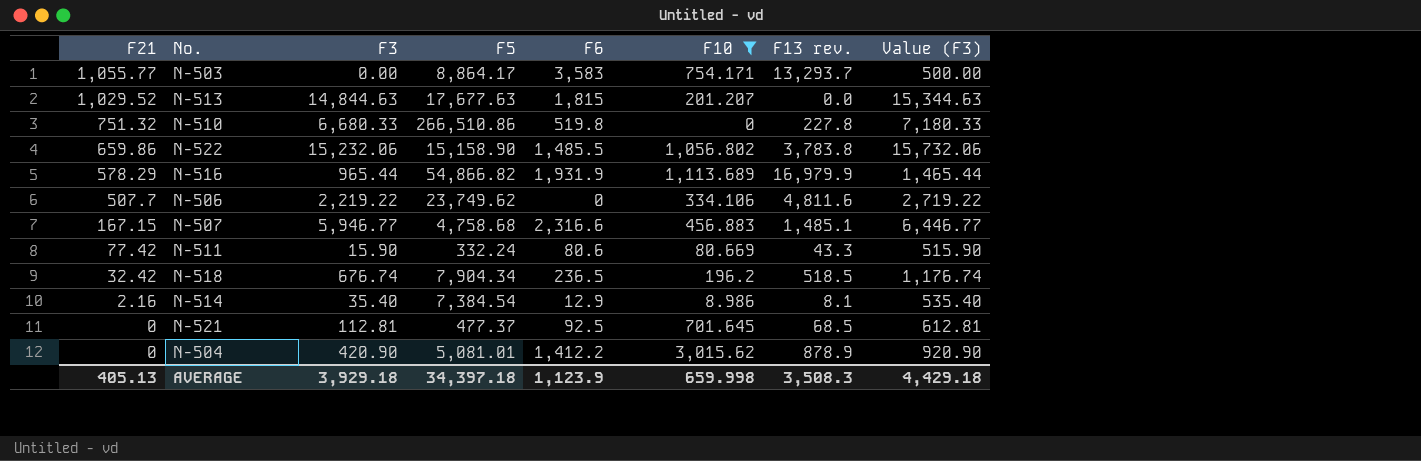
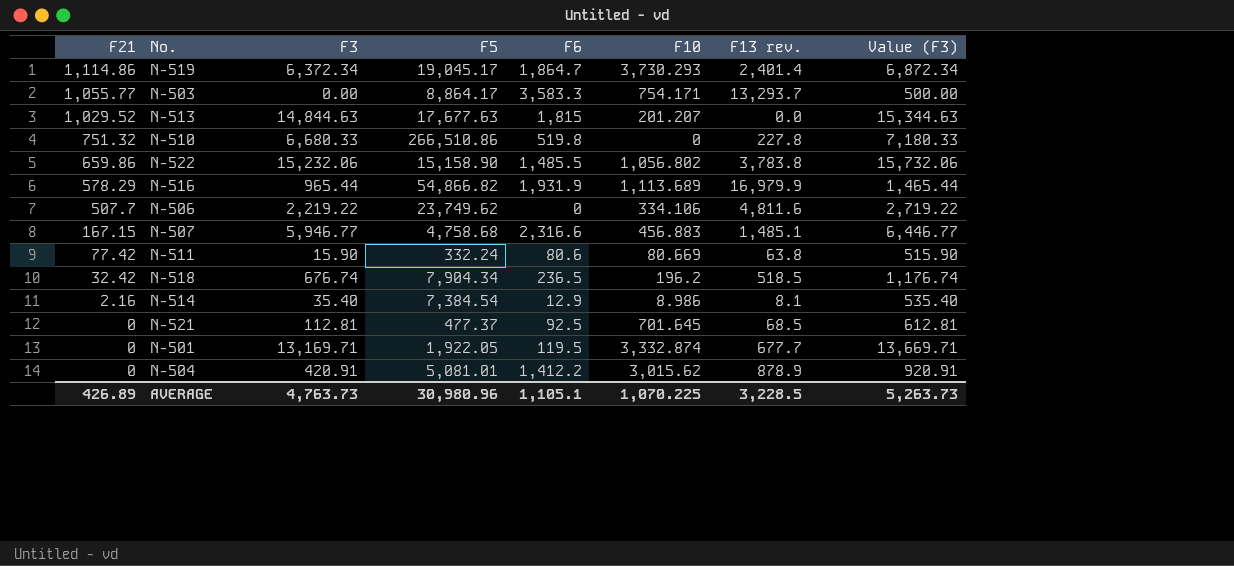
filter: F10 <= 3,015.62 -> none
N-503 | F6: 3,583 -> 3,583.3
N-511 | F13 rev.: 43.3 -> 63.8
N-504 | F3: 420.90 -> 420.91
N-504 | Value (F3): 920.90 -> 920.91
AVERAGE | F21: 405.13 -> 426.89
AVERAGE | F3: 3,929.18 -> 4,763.73
AVERAGE | F5: 34,397.18 -> 30,980.96
AVERAGE | F6: 1,123.9 -> 1,105.1
AVERAGE | F10: 659.998 -> 1,070.225
AVERAGE | F13 rev.: 3,508.3 -> 3,228.5
AVERAGE | Value (F3): 4,429.18 -> 5,263.73

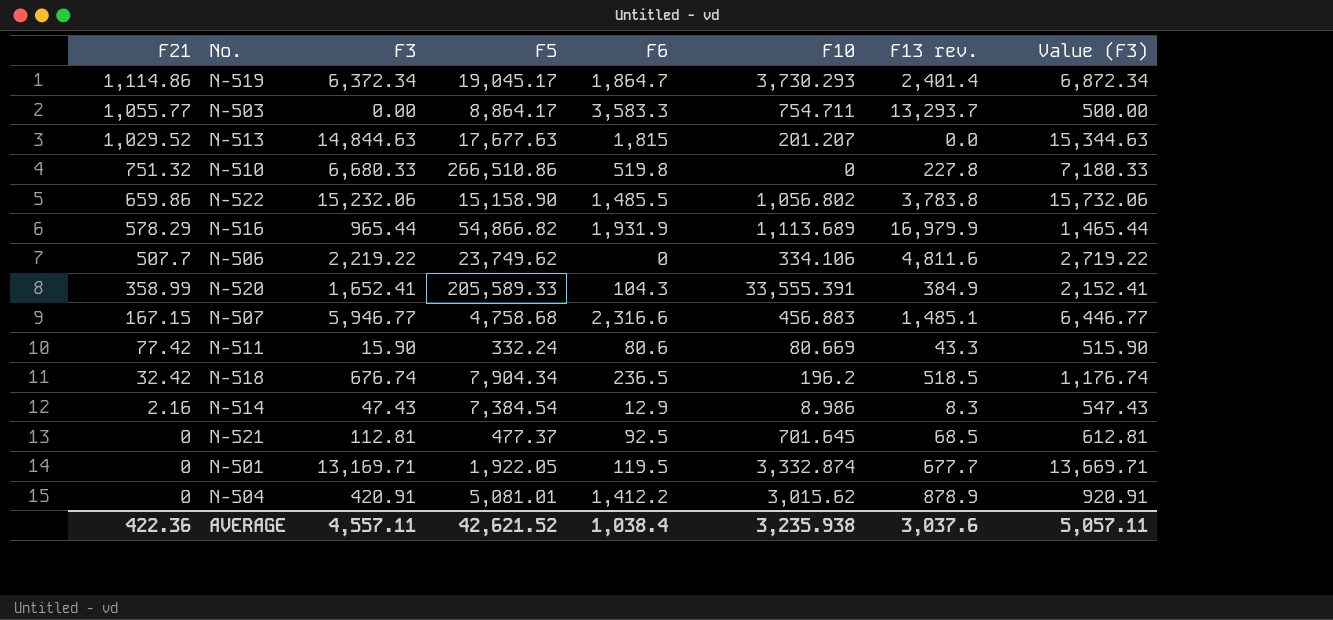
N-503 | F10: 754.171 -> 754.711
row N-520: none -> 358.99 | 1,652.41 | 205,589.33 | 104.3 | 33,555.391 | 384.9 | 2,152.41
N-511 | F13 rev.: 63.8 -> 43.3
N-514 | F3: 35.40 -> 47.43
N-514 | F13 rev.: 8.1 -> 8.3
N-514 | Value (F3): 535.40 -> 547.43
AVERAGE | F21: 426.89 -> 422.36
AVERAGE | F3: 4,763.73 -> 4,557.11
AVERAGE | F5: 30,980.96 -> 42,621.52
AVERAGE | F6: 1,105.1 -> 1,038.4
AVERAGE | F10: 1,070.225 -> 3,235.938
AVERAGE | F13 rev.: 3,228.5 -> 3,037.6
AVERAGE | Value (F3): 5,263.73 -> 5,057.11

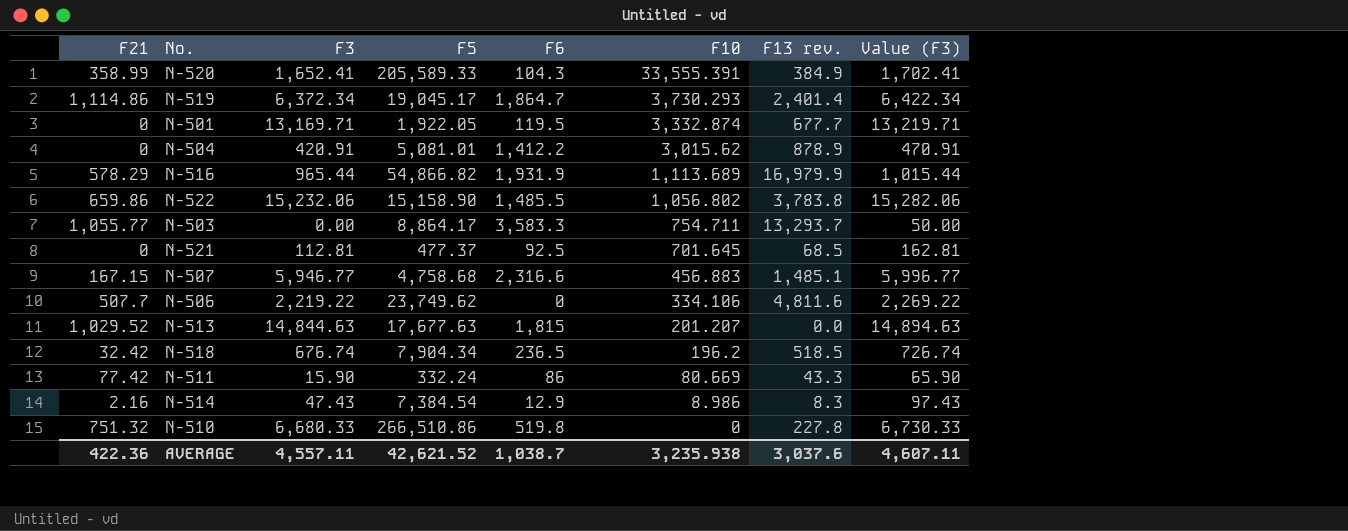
row order: F21 descending -> F10 descending
column Value (F3) | formula: [F3] + 500 -> [F3] + 50
N-511 | F6: 80.6 -> 86
AVERAGE | F6: 1,038.4 -> 1,038.7
AVERAGE | Value (F3): 5,057.11 -> 4,607.11

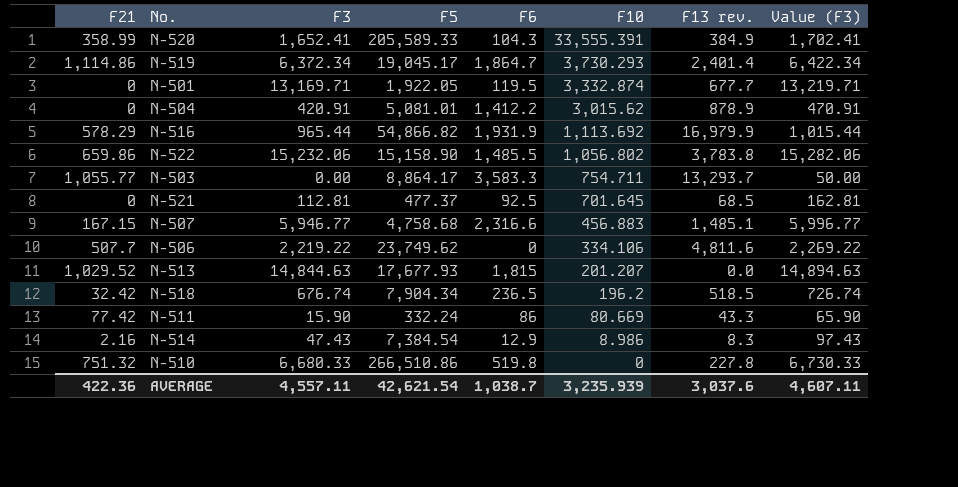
N-516 | F10: 1,113.689 -> 1,113.692
N-513 | F5: 17,677.63 -> 17,677.93
AVERAGE | F5: 42,621.52 -> 42,621.54
AVERAGE | F10: 3,235.938 -> 3,235.939

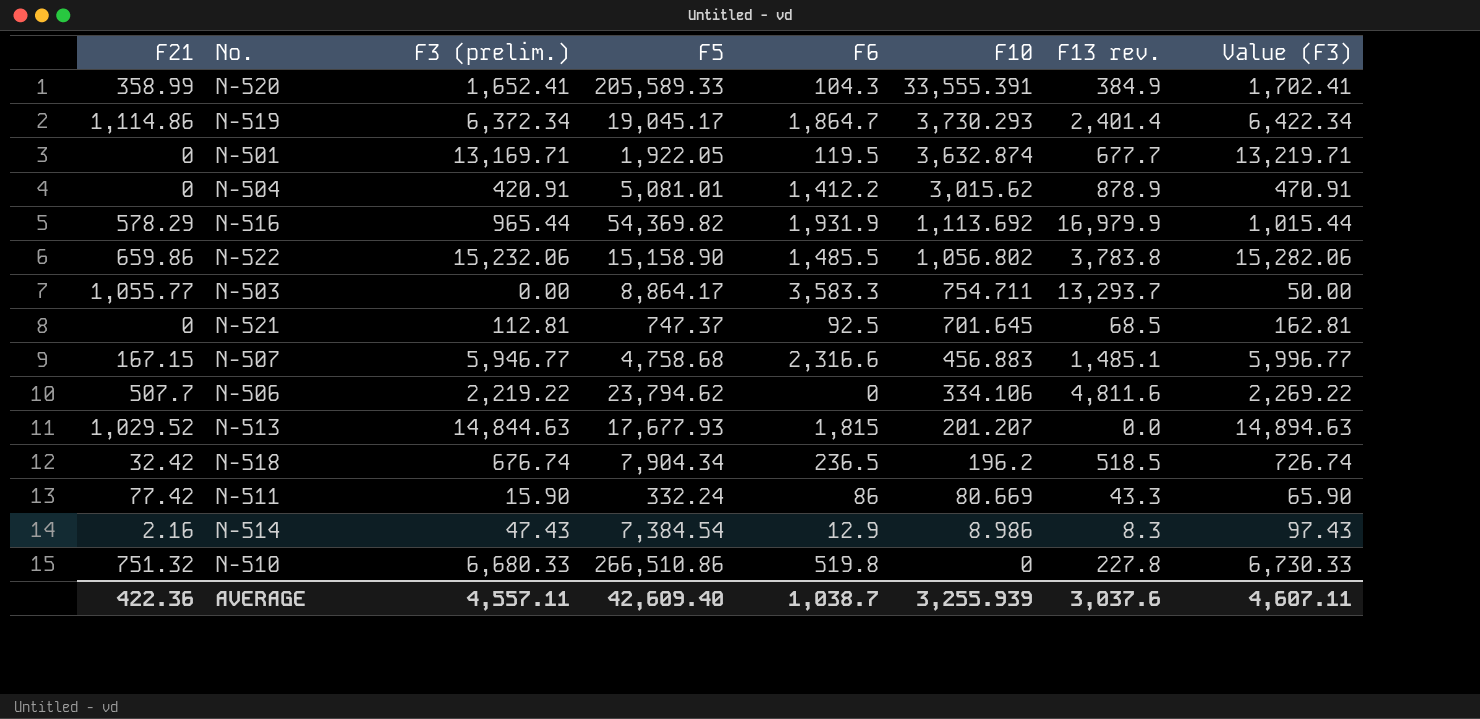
column name: F3 -> F3 (prelim.)
N-501 | F10: 3,332.874 -> 3,632.874
N-516 | F5: 54,866.82 -> 54,369.82
N-521 | F5: 477.37 -> 747.37
N-506 | F5: 23,749.62 -> 23,794.62
AVERAGE | F5: 42,621.54 -> 42,609.40
AVERAGE | F10: 3,235.939 -> 3,255.939

